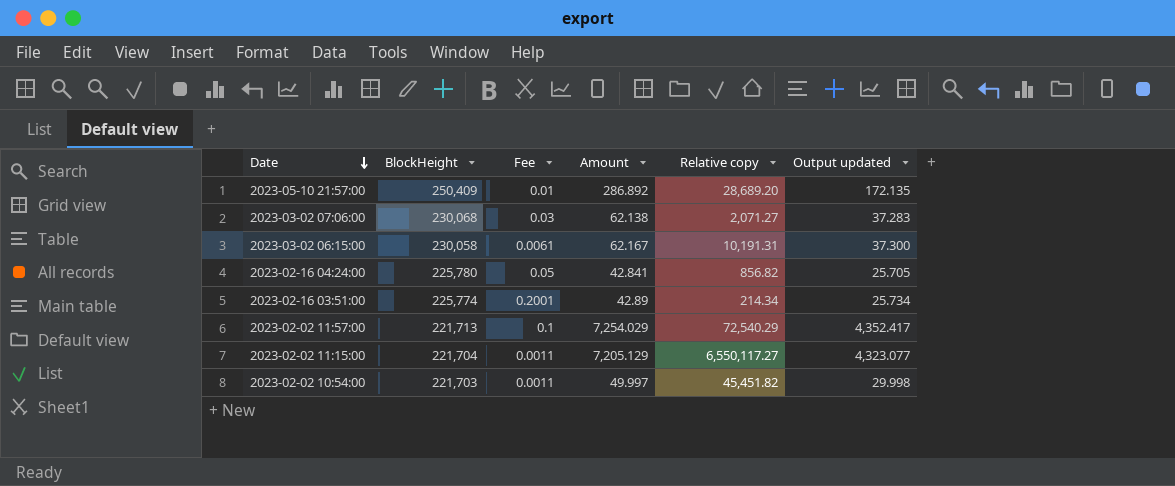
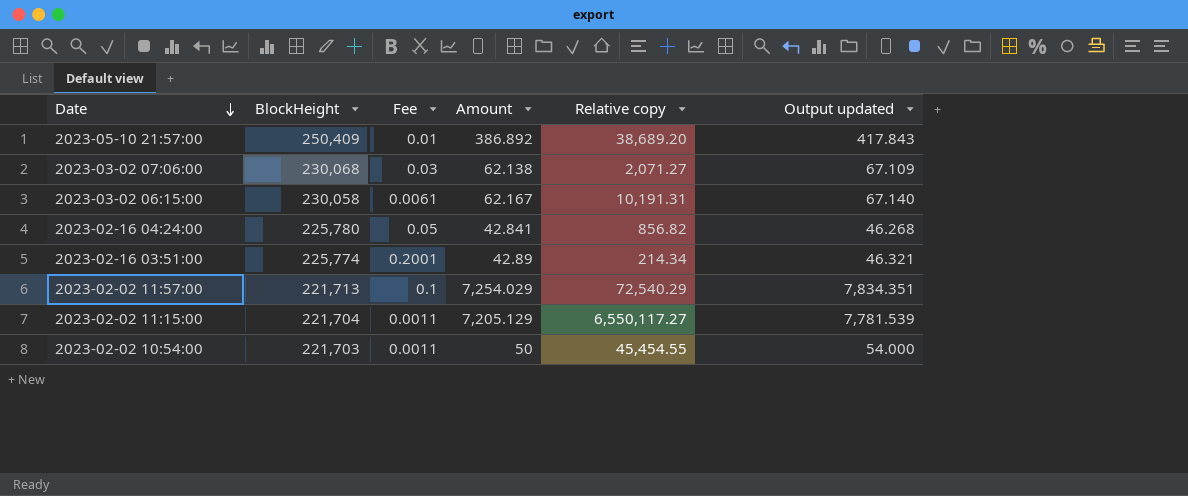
column Output updated | formula: [Amount] * 0.6 -> [Amount] * 1.08
2023-05-10 21:57:00 | Amount: 286.892 -> 386.892
2023-05-10 21:57:00 | Relative copy: 28,689.20 -> 38,689.20
2023-02-02 10:54:00 | Amount: 49.997 -> 50
2023-02-02 10:54:00 | Relative copy: 45,451.82 -> 45,454.55

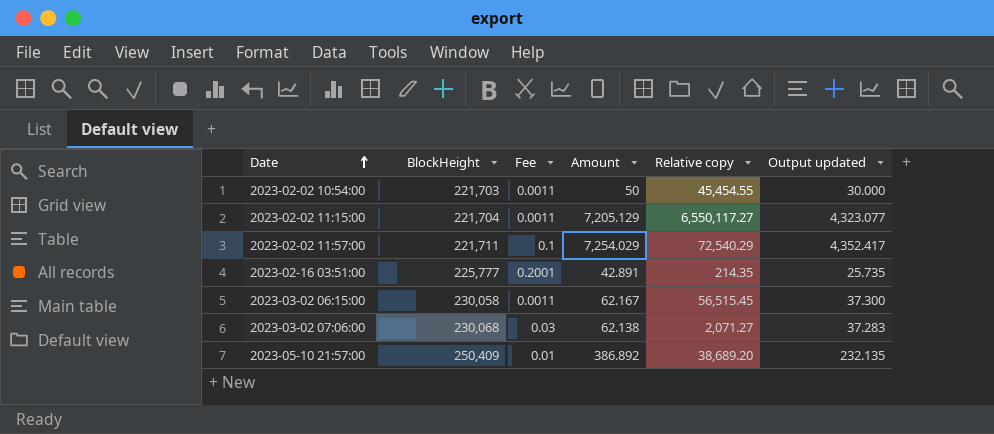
row order: Date descending -> Date ascending
column Output updated | formula: [Amount] * 1.08 -> [Amount] * 0.6
row 2023-02-16 04:24:00: 225,780 | 0.05 | 42.841 | 856.82 | 46.268 -> none
2023-02-02 11:57:00 | BlockHeight: 221,713 -> 221,711
2023-02-16 03:51:00 | BlockHeight: 225,774 -> 225,777
2023-02-16 03:51:00 | Amount: 42.89 -> 42.891
2023-02-16 03:51:00 | Relative copy: 214.34 -> 214.35
2023-03-02 06:15:00 | Fee: 0.0061 -> 0.0011
2023-03-02 06:15:00 | Relative copy: 10,191.31 -> 56,515.45

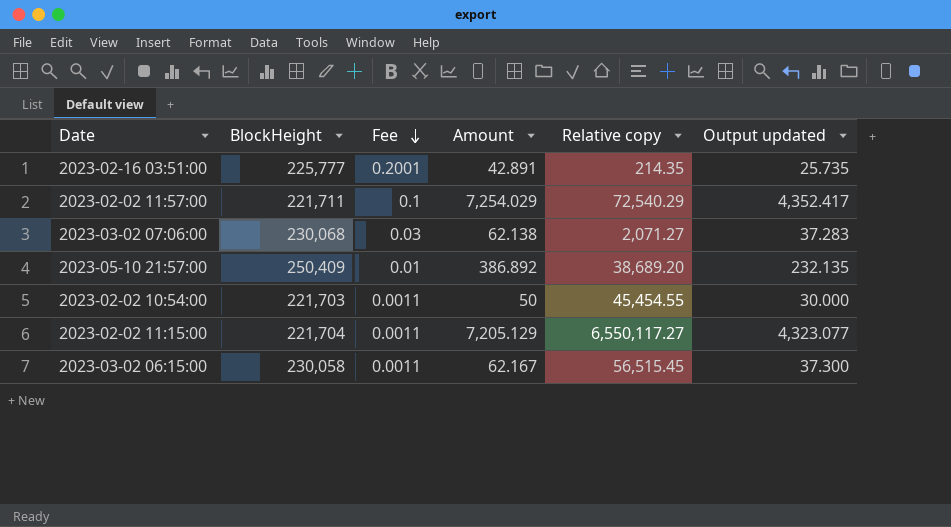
row order: Date ascending -> Fee descending

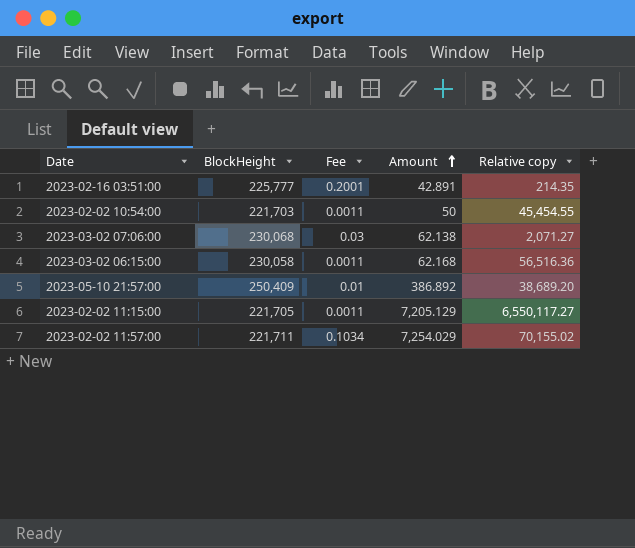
row order: Fee descending -> Amount ascending
column Output updated | formula: [Amount] * 0.6 -> none
2023-03-02 06:15:00 | Amount: 62.167 -> 62.168
2023-03-02 06:15:00 | Relative copy: 56,515.45 -> 56,516.36
2023-02-02 11:15:00 | BlockHeight: 221,704 -> 221,705
2023-02-02 11:57:00 | Fee: 0.1 -> 0.1034
2023-02-02 11:57:00 | Relative copy: 72,540.29 -> 70,155.02

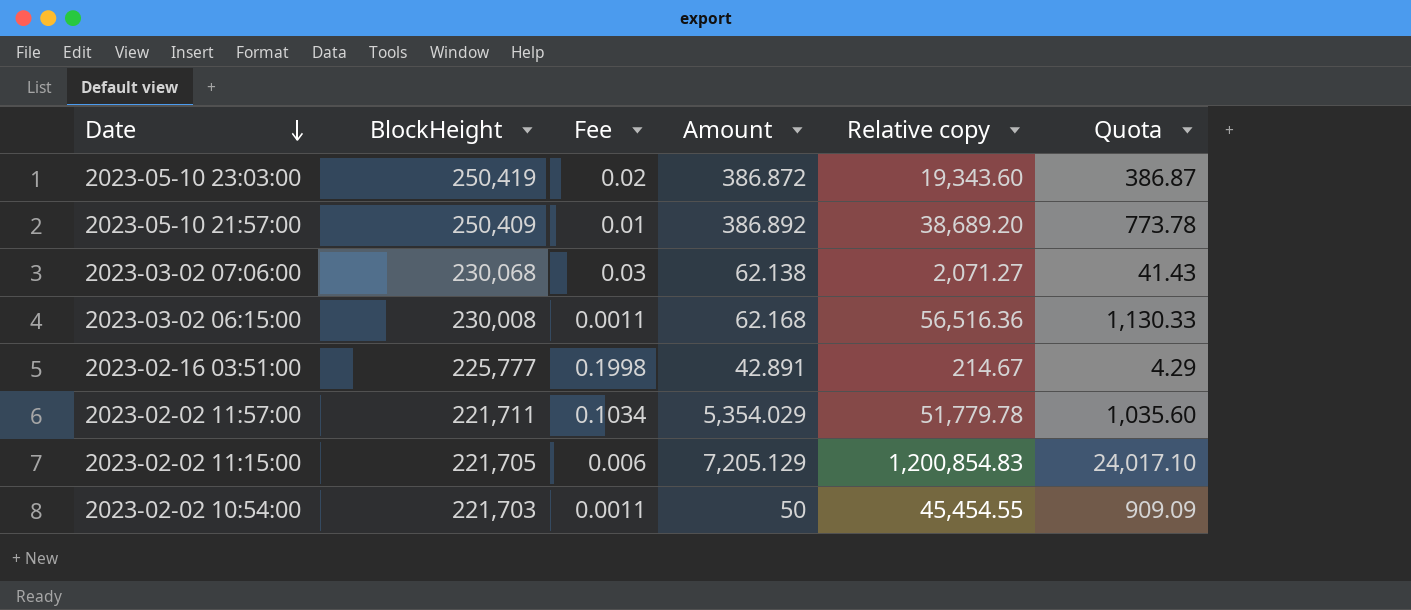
row order: Amount ascending -> Date descending
column Quota | formula: none -> [Relative copy] * 0.02
row 2023-05-10 23:03:00: none -> 250,419 | 0.02 | 386.872 | 19,343.60 | 386.87
2023-03-02 06:15:00 | BlockHeight: 230,058 -> 230,008
2023-02-16 03:51:00 | Fee: 0.2001 -> 0.1998
2023-02-16 03:51:00 | Relative copy: 214.35 -> 214.67
2023-02-02 11:57:00 | Amount: 7,254.029 -> 5,354.029
2023-02-02 11:57:00 | Relative copy: 70,155.02 -> 51,779.78
2023-02-02 11:15:00 | Fee: 0.0011 -> 0.006
2023-02-02 11:15:00 | Relative copy: 6,550,117.27 -> 1,200,854.83

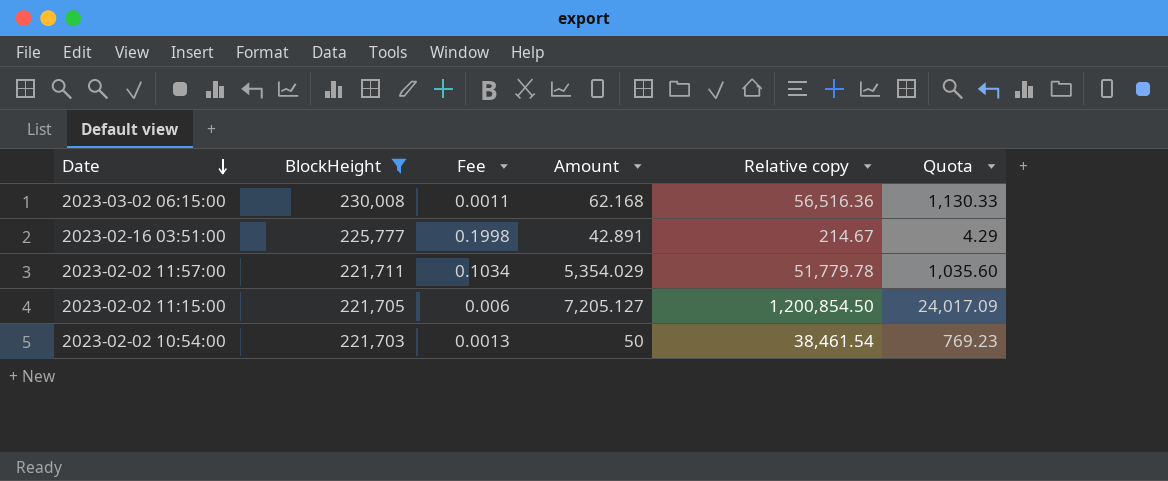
filter: none -> BlockHeight <= 230,008
2023-02-02 11:15:00 | Amount: 7,205.129 -> 7,205.127
2023-02-02 11:15:00 | Relative copy: 1,200,854.83 -> 1,200,854.50
2023-02-02 11:15:00 | Quota: 24,017.10 -> 24,017.09
2023-02-02 10:54:00 | Fee: 0.0011 -> 0.0013
2023-02-02 10:54:00 | Relative copy: 45,454.55 -> 38,461.54
2023-02-02 10:54:00 | Quota: 909.09 -> 769.23

